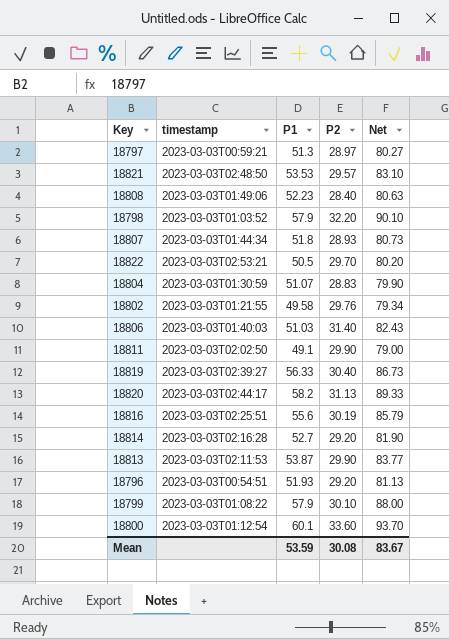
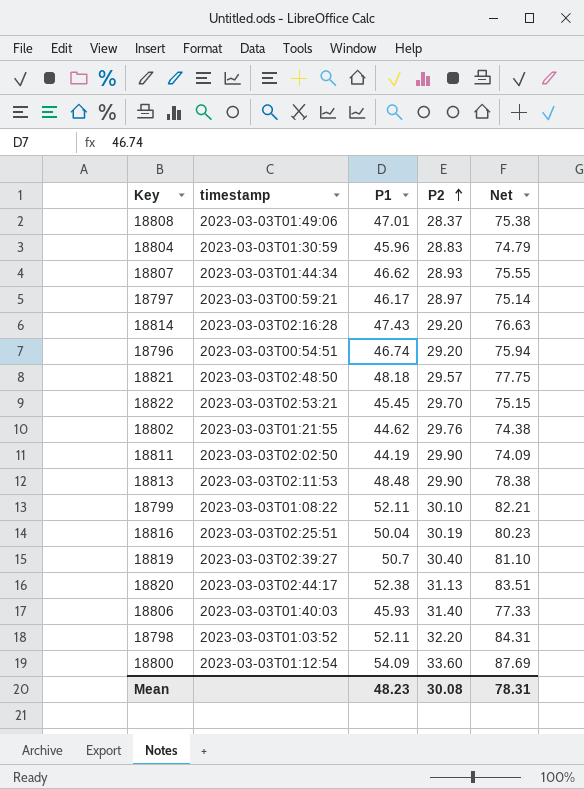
row order: none -> P2 ascending
18808 | P1: 52.23 -> 47.01
18808 | P2: 28.40 -> 28.37
18808 | Net: 80.63 -> 75.38
18804 | P1: 51.07 -> 45.96
18804 | Net: 79.90 -> 74.79
18807 | P1: 51.8 -> 46.62
18807 | Net: 80.73 -> 75.55
18797 | P1: 51.3 -> 46.17
18797 | Net: 80.27 -> 75.14
18814 | P1: 52.7 -> 47.43
18814 | Net: 81.90 -> 76.63
18796 | P1: 51.93 -> 46.74
18796 | Net: 81.13 -> 75.94
18821 | P1: 53.53 -> 48.18
18821 | Net: 83.10 -> 77.75
18822 | P1: 50.5 -> 45.45
18822 | Net: 80.20 -> 75.15
18802 | P1: 49.58 -> 44.62
18802 | Net: 79.34 -> 74.38
18811 | P1: 49.1 -> 44.19
18811 | Net: 79.00 -> 74.09
18813 | P1: 53.87 -> 48.48
18813 | Net: 83.77 -> 78.38
18799 | P1: 57.9 -> 52.11
18799 | Net: 88.00 -> 82.21
18816 | P1: 55.6 -> 50.04
18816 | Net: 85.79 -> 80.23
18819 | P1: 56.33 -> 50.7
18819 | Net: 86.73 -> 81.10
18820 | P1: 58.2 -> 52.38
18820 | Net: 89.33 -> 83.51
18806 | P1: 51.03 -> 45.93
18806 | Net: 82.43 -> 77.33
18798 | P1: 57.9 -> 52.11
18798 | Net: 90.10 -> 84.31
18800 | P1: 60.1 -> 54.09
18800 | Net: 93.70 -> 87.69
Mean | P1: 53.59 -> 48.23
Mean | Net: 83.67 -> 78.31

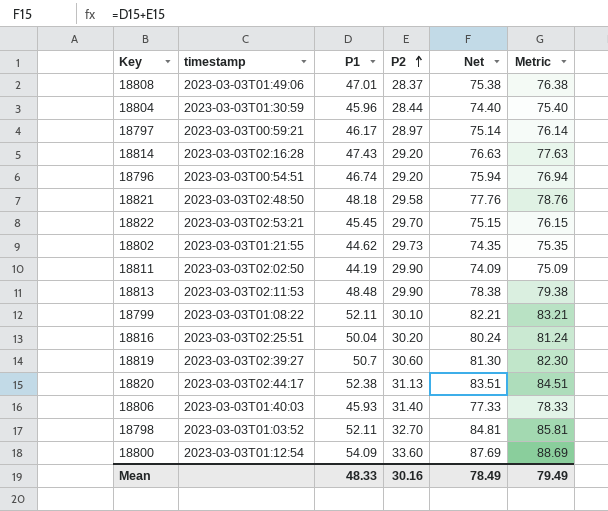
column Metric | formula: none -> [Net] + 1
row 18807: 2023-03-03T01:44:34 | 46.62 | 28.93 | 75.55 -> none
18804 | P2: 28.83 -> 28.44
18804 | Net: 74.79 -> 74.40
18821 | P2: 29.57 -> 29.58
18821 | Net: 77.75 -> 77.76
18802 | P2: 29.76 -> 29.73
18802 | Net: 74.38 -> 74.35
18816 | P2: 30.19 -> 30.20
18816 | Net: 80.23 -> 80.24
18819 | P2: 30.40 -> 30.60
18819 | Net: 81.10 -> 81.30
18798 | P2: 32.20 -> 32.70
18798 | Net: 84.31 -> 84.81
Mean | P1: 48.23 -> 48.33
Mean | P2: 30.08 -> 30.16
Mean | Net: 78.31 -> 78.49

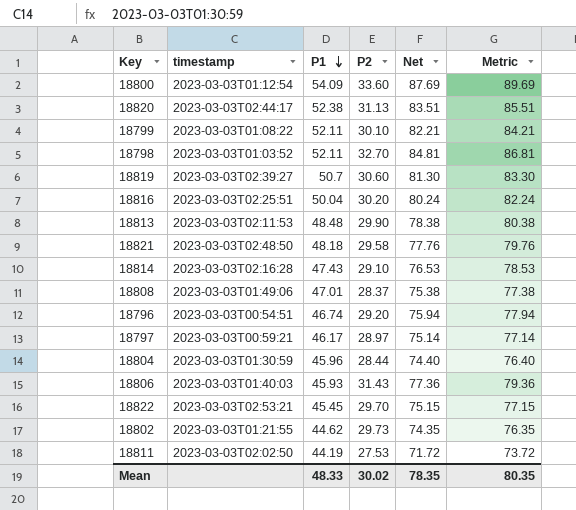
row order: P2 ascending -> P1 descending
column Metric | formula: [Net] + 1 -> [Net] + 2
18814 | P2: 29.20 -> 29.10
18814 | Net: 76.63 -> 76.53
18806 | P2: 31.40 -> 31.43
18806 | Net: 77.33 -> 77.36
18811 | P2: 29.90 -> 27.53
18811 | Net: 74.09 -> 71.72
Mean | P2: 30.16 -> 30.02
Mean | Net: 78.49 -> 78.35
Mean | Metric: 79.49 -> 80.35

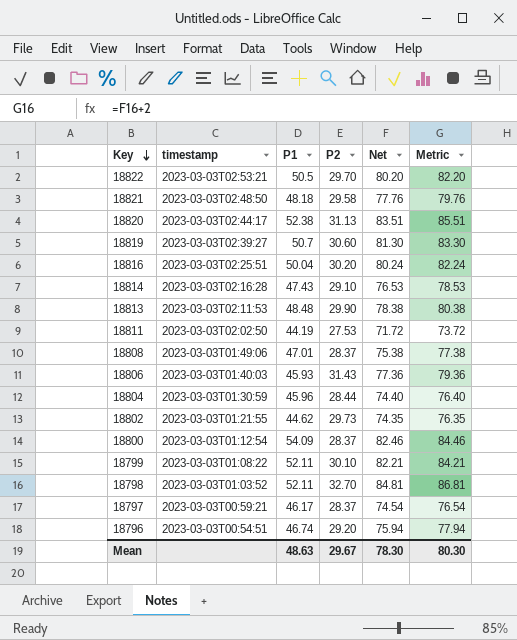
row order: P1 descending -> Key descending
18822 | P1: 45.45 -> 50.5
18822 | Net: 75.15 -> 80.20
18822 | Metric: 77.15 -> 82.20
18800 | P2: 33.60 -> 28.37
18800 | Net: 87.69 -> 82.46
18800 | Metric: 89.69 -> 84.46
18797 | P2: 28.97 -> 28.37
18797 | Net: 75.14 -> 74.54
18797 | Metric: 77.14 -> 76.54
Mean | P1: 48.33 -> 48.63
Mean | P2: 30.02 -> 29.67
Mean | Net: 78.35 -> 78.30
Mean | Metric: 80.35 -> 80.30

